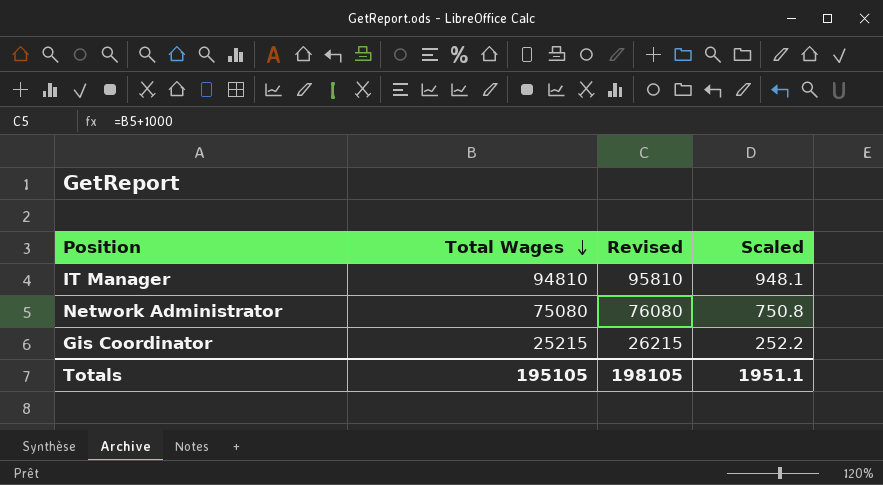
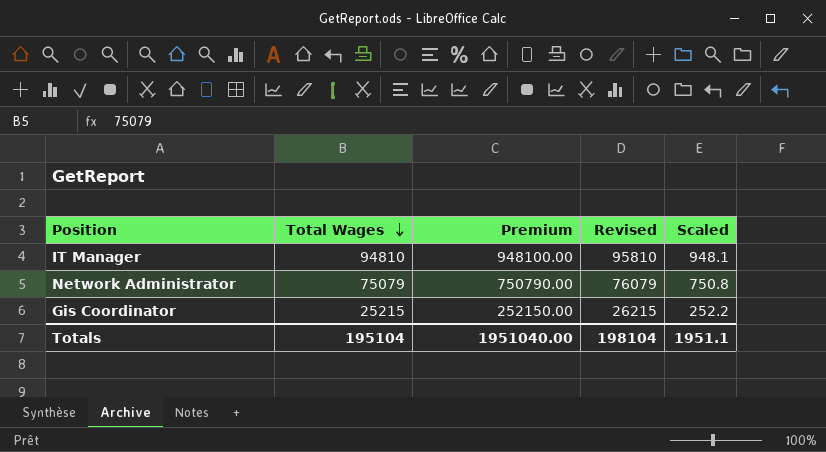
column Premium | formula: none -> [Total Wages] * 10
Network Administrator | Total Wages: 75080 -> 75079
Network Administrator | Revised: 76080 -> 76079
Totals | Total Wages: 195105 -> 195104
Totals | Revised: 198105 -> 198104

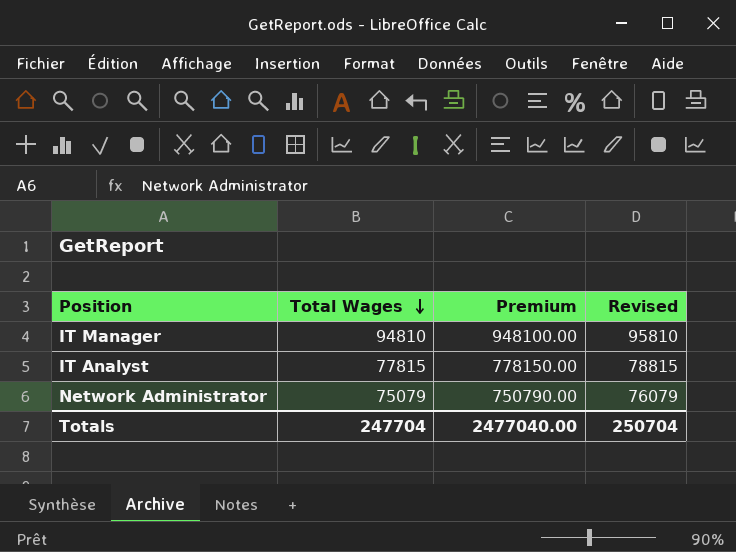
column Scaled | formula: [Total Wages] * 0.01 -> none
row Gis Coordinator: 25215 | 252150.00 | 26215 | 252.2 -> none
row IT Analyst: none -> 77815 | 778150.00 | 78815
Totals | Total Wages: 195104 -> 247704
Totals | Premium: 1951040.00 -> 2477040.00
Totals | Revised: 198104 -> 250704

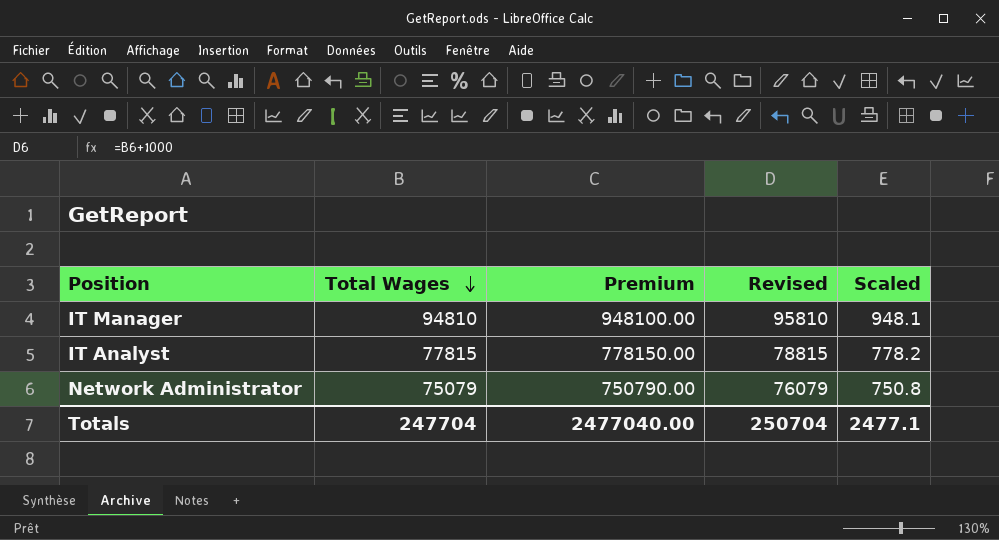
column Scaled | formula: none -> [Total Wages] * 0.01

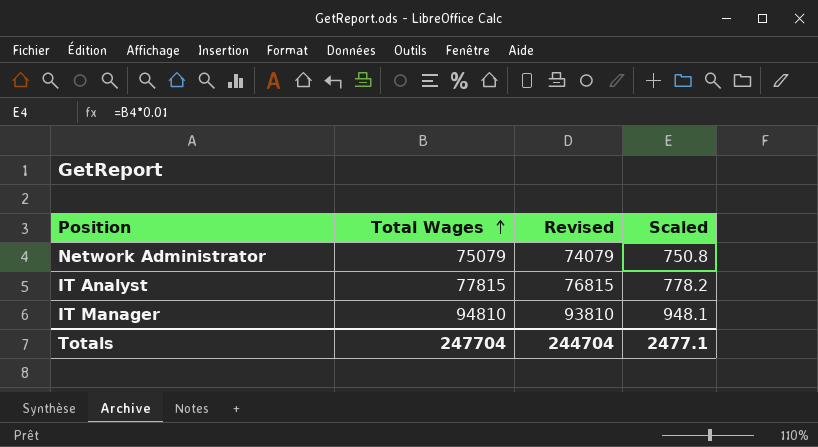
row order: Total Wages descending -> Total Wages ascending
column Premium | formula: [Total Wages] * 10 -> none
column Revised | formula: [Total Wages] + 1000 -> [Total Wages] - 1000
Totals | Revised: 250704 -> 244704

